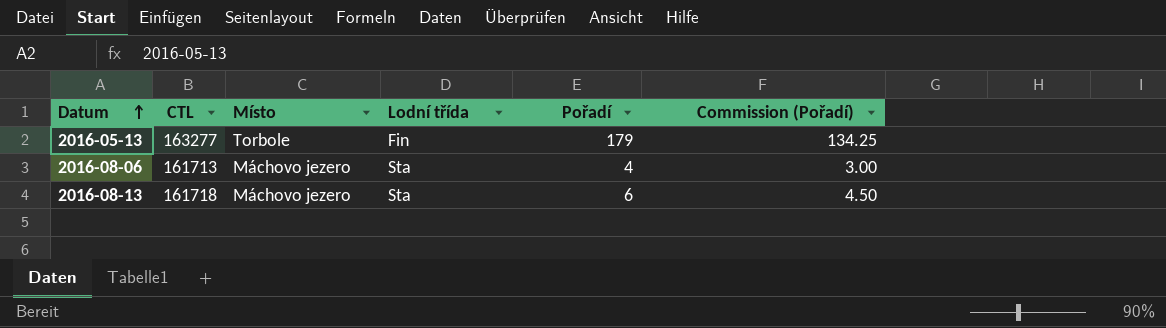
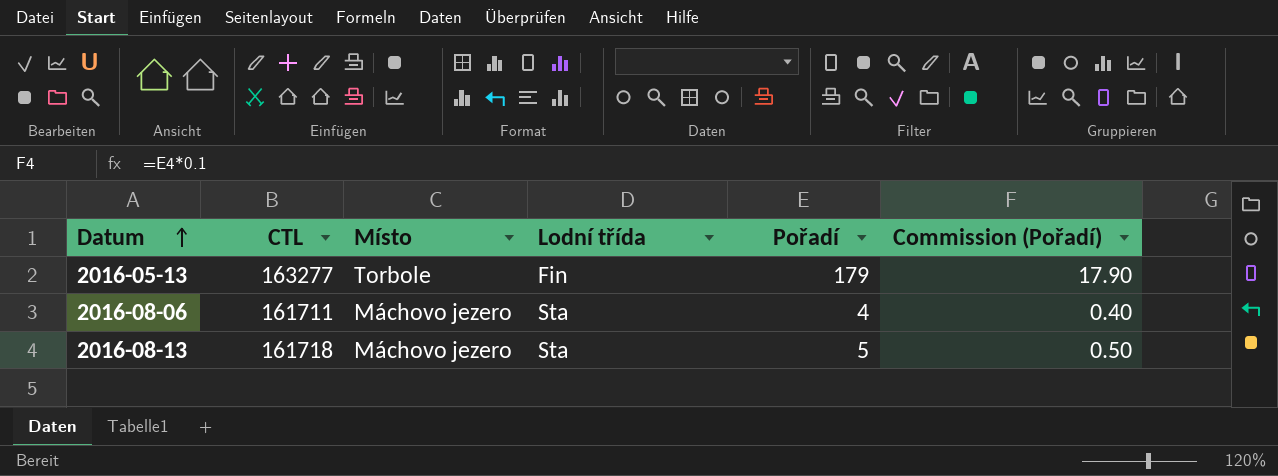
column Commission (Pořadí) | formula: [Pořadí] * 0.75 -> [Pořadí] * 0.1
2016-08-06 | CTL: 161713 -> 161711
2016-08-13 | Pořadí: 6 -> 5

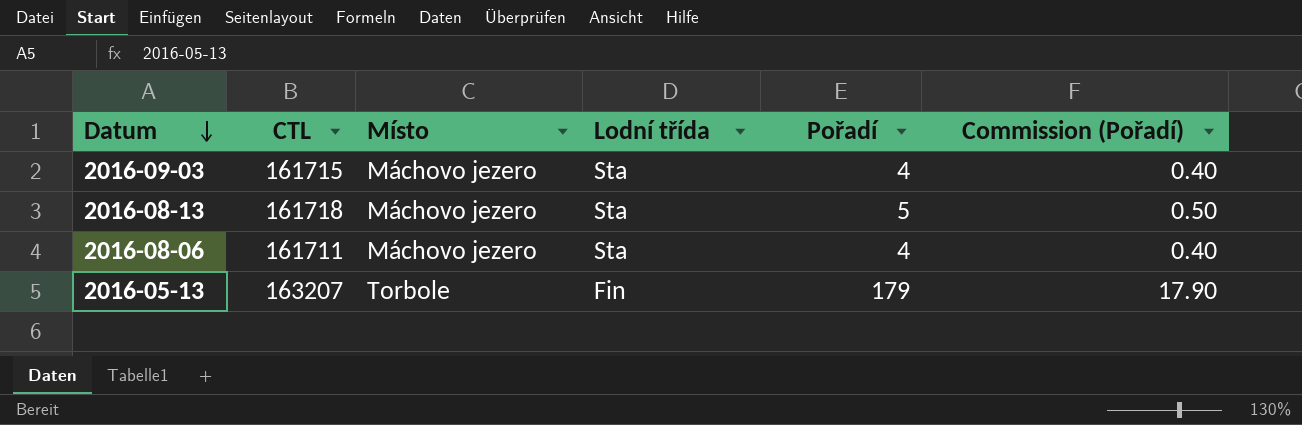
row order: Datum ascending -> Datum descending
row 2016-09-03: none -> 161715 | Máchovo jezero | Sta | 4 | 0.40
2016-05-13 | CTL: 163277 -> 163207

